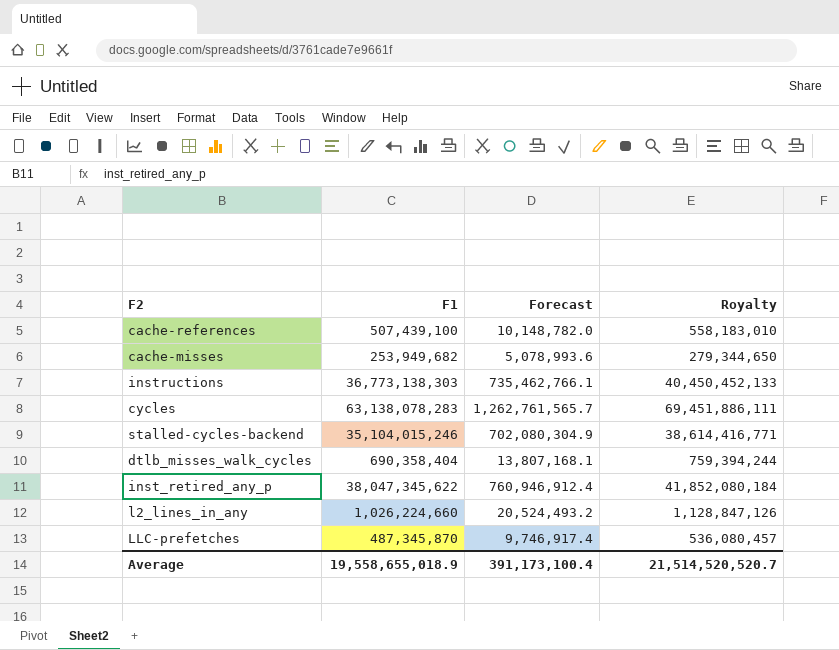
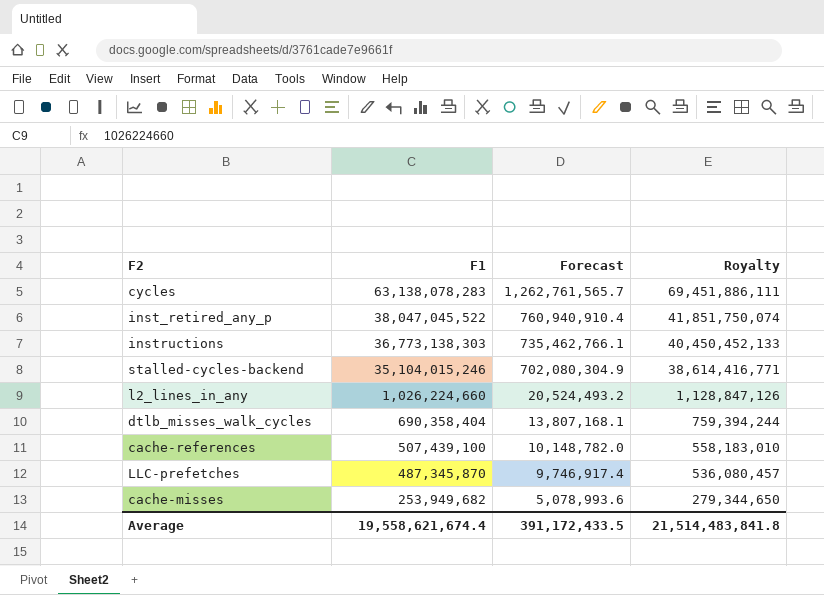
row order: none -> F1 descending
inst_retired_any_p | F1: 38,047,345,622 -> 38,047,045,522
inst_retired_any_p | Forecast: 760,946,912.4 -> 760,940,910.4
inst_retired_any_p | Royalty: 41,852,080,184 -> 41,851,750,074
Average | F1: 19,558,655,018.9 -> 19,558,621,674.4
Average | Forecast: 391,173,100.4 -> 391,172,433.5
Average | Royalty: 21,514,520,520.7 -> 21,514,483,841.8

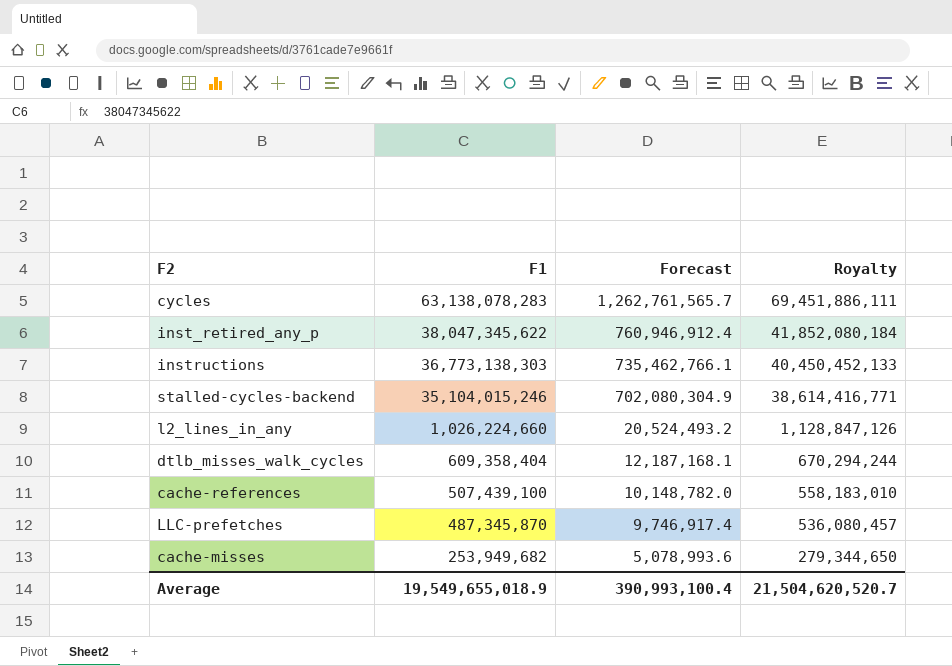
inst_retired_any_p | F1: 38,047,045,522 -> 38,047,345,622
inst_retired_any_p | Forecast: 760,940,910.4 -> 760,946,912.4
inst_retired_any_p | Royalty: 41,851,750,074 -> 41,852,080,184
dtlb_misses_walk_cycles | F1: 690,358,404 -> 609,358,404
dtlb_misses_walk_cycles | Forecast: 13,807,168.1 -> 12,187,168.1
dtlb_misses_walk_cycles | Royalty: 759,394,244 -> 670,294,244
Average | F1: 19,558,621,674.4 -> 19,549,655,018.9
Average | Forecast: 391,172,433.5 -> 390,993,100.4
Average | Royalty: 21,514,483,841.8 -> 21,504,620,520.7

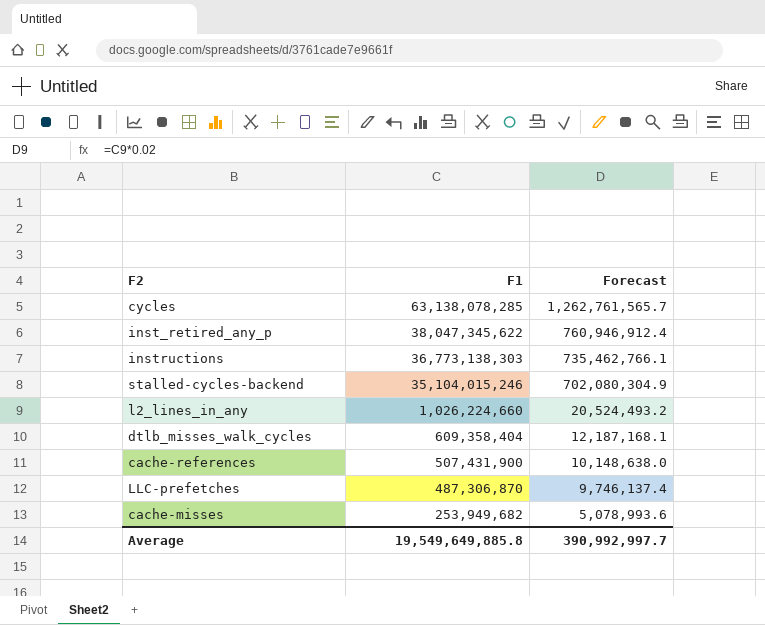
column Royalty | formula: [F1] * 1.1 -> none
cycles | F1: 63,138,078,283 -> 63,138,078,285
cache-references | F1: 507,439,100 -> 507,431,900
cache-references | Forecast: 10,148,782.0 -> 10,148,638.0
LLC-prefetches | F1: 487,345,870 -> 487,306,870
LLC-prefetches | Forecast: 9,746,917.4 -> 9,746,137.4
Average | F1: 19,549,655,018.9 -> 19,549,649,885.8
Average | Forecast: 390,993,100.4 -> 390,992,997.7

